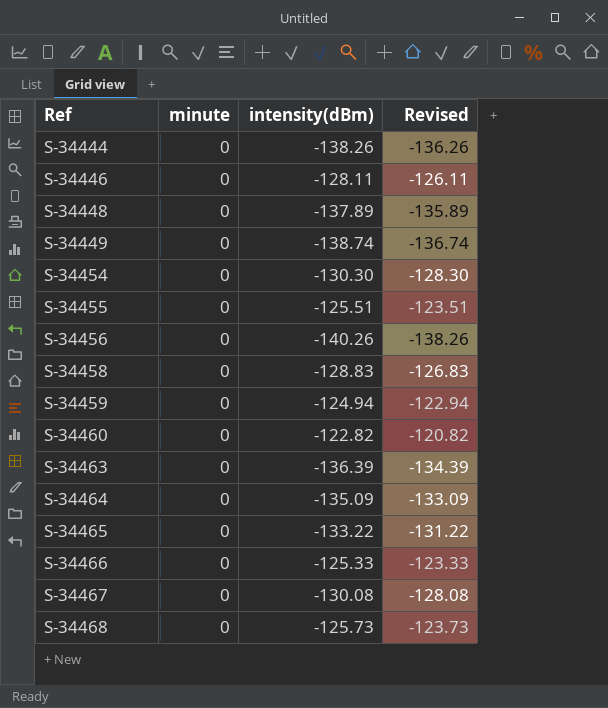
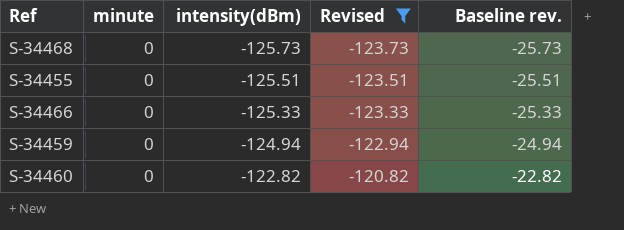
filter: none -> Revised >= -123.73
row order: Ref ascending -> intensity(dBm) ascending
column Baseline rev. | formula: none -> [intensity(dBm)] + 100

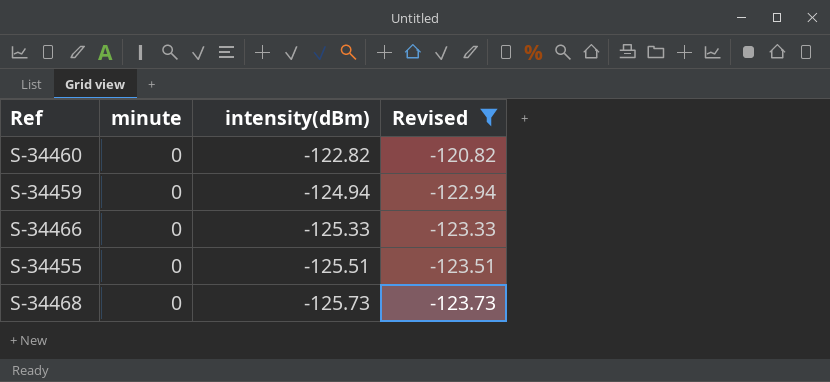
row order: intensity(dBm) ascending -> intensity(dBm) descending
column Baseline rev. | formula: [intensity(dBm)] + 100 -> none

